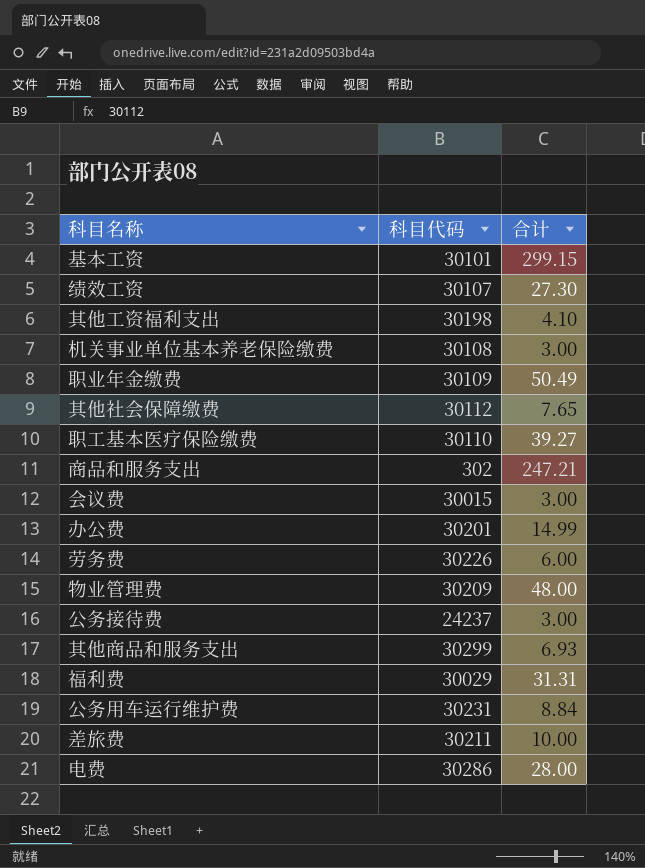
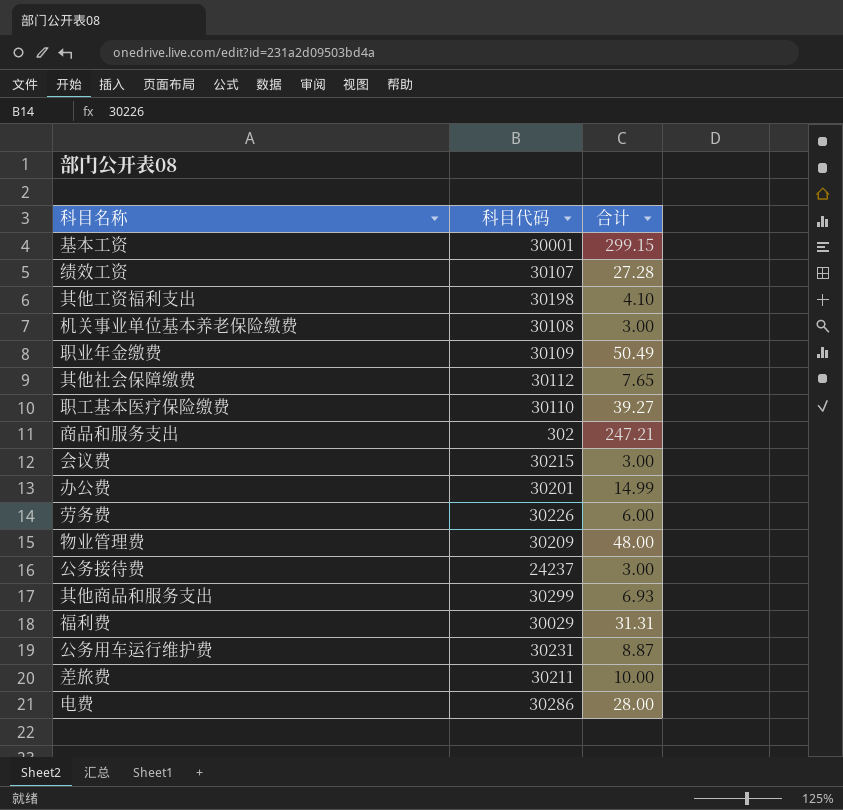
基本工资 | 科目代码: 30101 -> 30001
绩效工资 | 合计: 27.30 -> 27.28
会议费 | 科目代码: 30015 -> 30215
公务用车运行维护费 | 合计: 8.84 -> 8.87

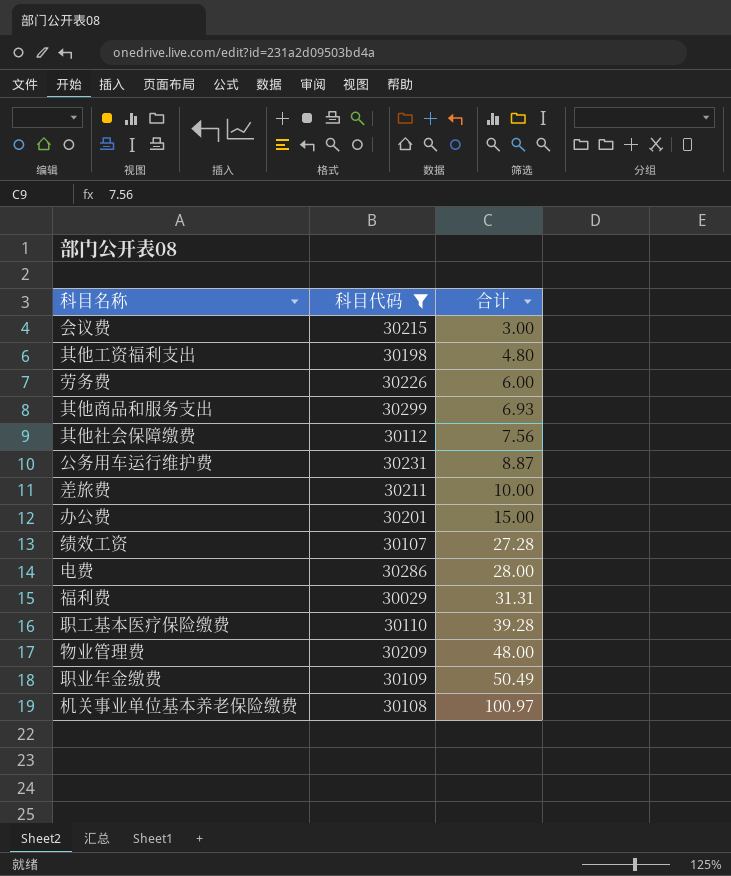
filter: none -> 科目代码 >= 30029
row order: none -> 合计 ascending
其他工资福利支出 | 合计: 4.10 -> 4.80
其他社会保障缴费 | 合计: 7.65 -> 7.56
办公费 | 合计: 14.99 -> 15.00
职工基本医疗保险缴费 | 合计: 39.27 -> 39.28
机关事业单位基本养老保险缴费 | 合计: 3.00 -> 100.97

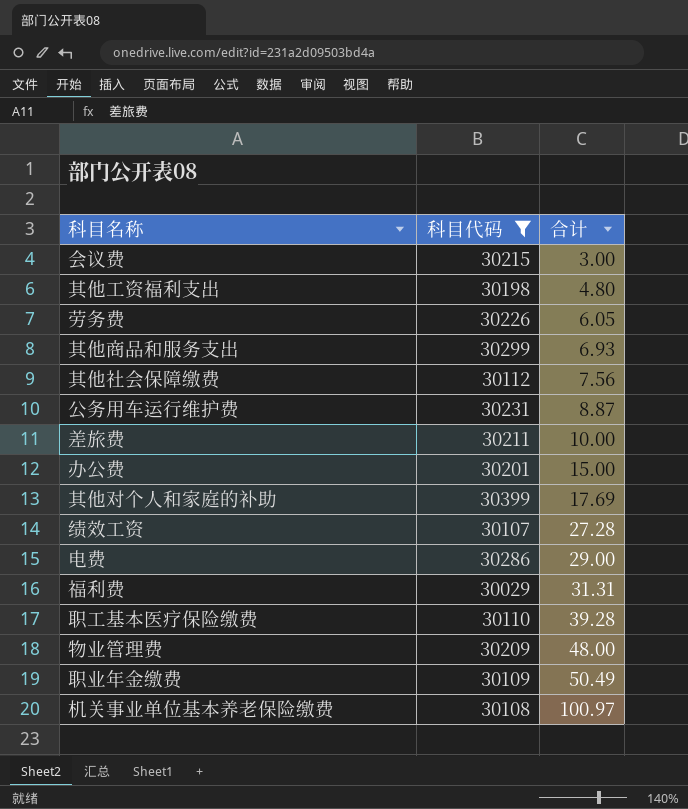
劳务费 | 合计: 6.00 -> 6.05
row 其他对个人和家庭的补助: none -> 30399 | 17.69
电费 | 合计: 28.00 -> 29.00

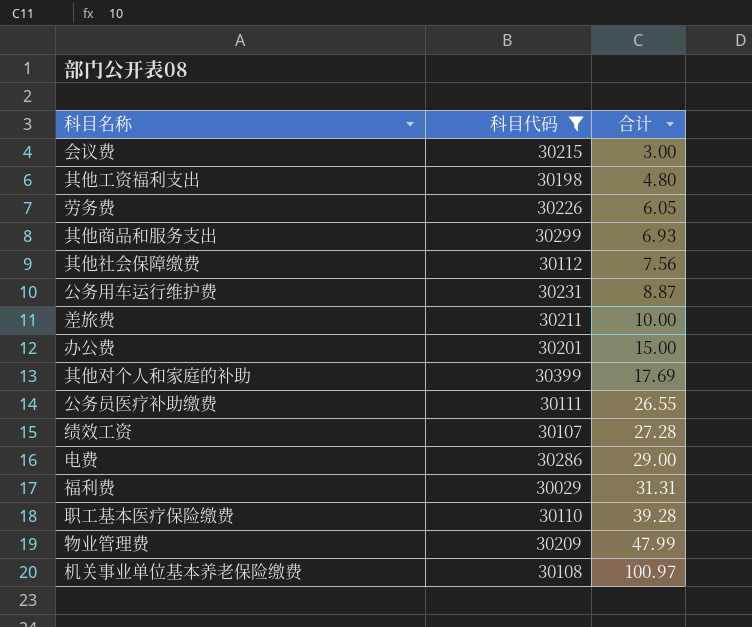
row 职业年金缴费: 30109 | 50.49 -> none
row 公务员医疗补助缴费: none -> 30111 | 26.55
物业管理费 | 合计: 48.00 -> 47.99

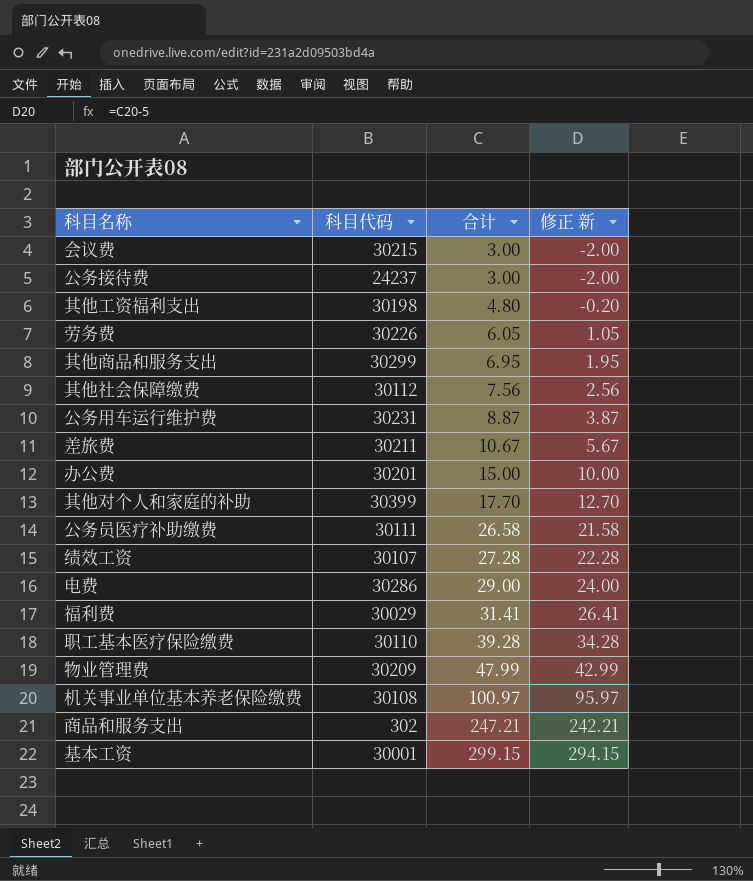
filter: 科目代码 >= 30029 -> none
column 修正 新 | formula: none -> [合计] - 5
其他商品和服务支出 | 合计: 6.93 -> 6.95
差旅费 | 合计: 10.00 -> 10.67
其他对个人和家庭的补助 | 合计: 17.69 -> 17.70
公务员医疗补助缴费 | 合计: 26.55 -> 26.58
福利费 | 合计: 31.31 -> 31.41

